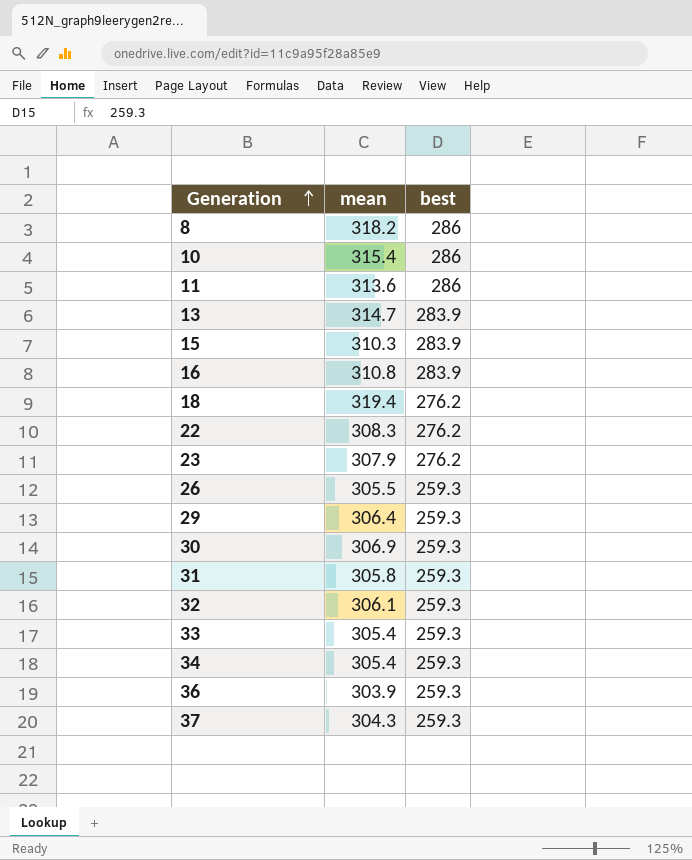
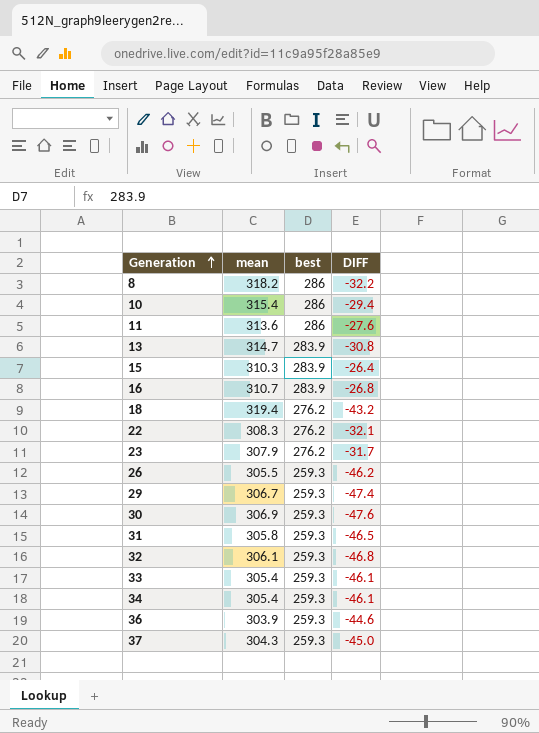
column DIFF | formula: none -> [best] - [mean]
16 | mean: 310.8 -> 310.7
29 | mean: 306.4 -> 306.7

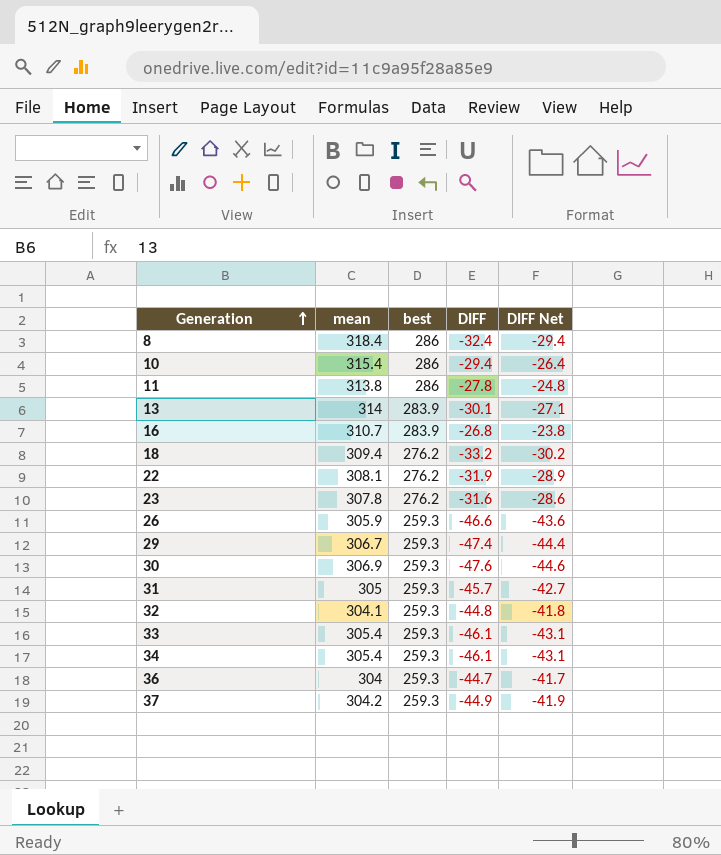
column DIFF Net | formula: none -> [DIFF] + 3
row 15: 310.3 | 283.9 | -26.4 -> none
8 | mean: 318.2 -> 318.4
8 | DIFF: -32.2 -> -32.4
11 | mean: 313.6 -> 313.8
11 | DIFF: -27.6 -> -27.8
13 | mean: 314.7 -> 314
13 | DIFF: -30.8 -> -30.1
18 | mean: 319.4 -> 309.4
18 | DIFF: -43.2 -> -33.2
22 | mean: 308.3 -> 308.1
22 | DIFF: -32.1 -> -31.9
23 | mean: 307.9 -> 307.8
23 | DIFF: -31.7 -> -31.6
26 | mean: 305.5 -> 305.9
26 | DIFF: -46.2 -> -46.6
31 | mean: 305.8 -> 305
31 | DIFF: -46.5 -> -45.7
32 | mean: 306.1 -> 304.1
32 | DIFF: -46.8 -> -44.8
36 | mean: 303.9 -> 304
36 | DIFF: -44.6 -> -44.7
37 | mean: 304.3 -> 304.2
37 | DIFF: -45.0 -> -44.9

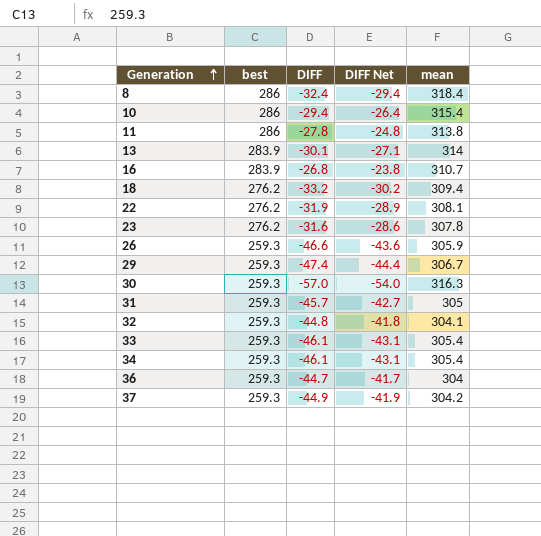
column mean | position: 2 -> 5
30 | DIFF: -47.6 -> -57.0
30 | DIFF Net: -44.6 -> -54.0
30 | mean: 306.9 -> 316.3

